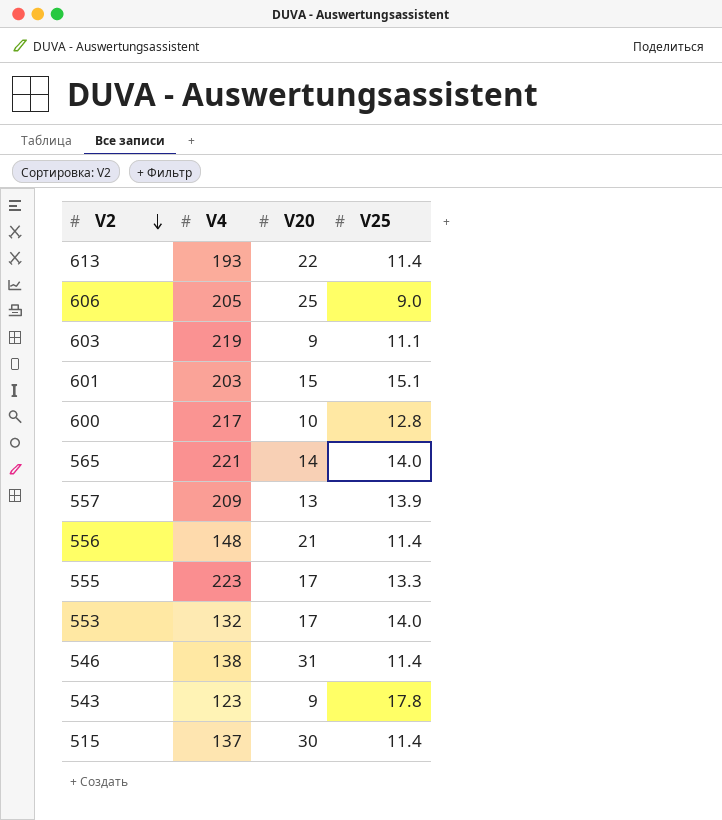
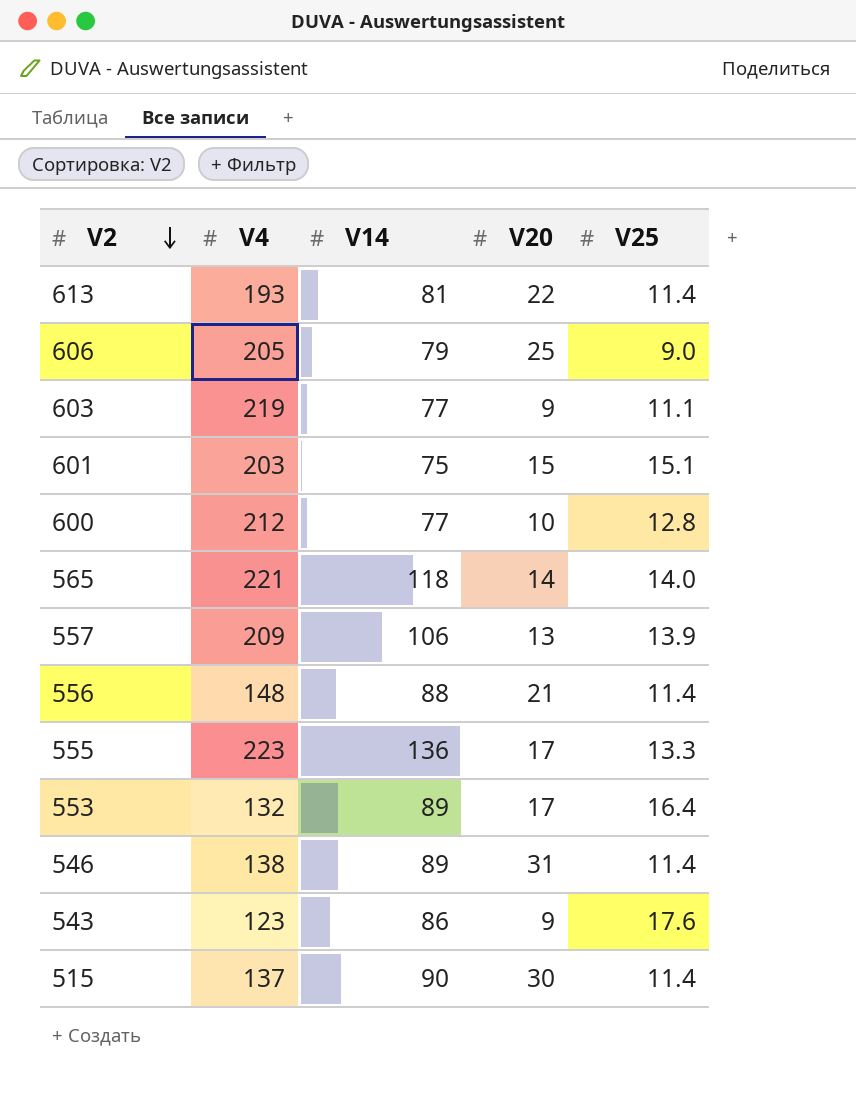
column V14 | position: none -> 3
600 | V4: 217 -> 212
553 | V25: 14.0 -> 16.4
543 | V25: 17.8 -> 17.6

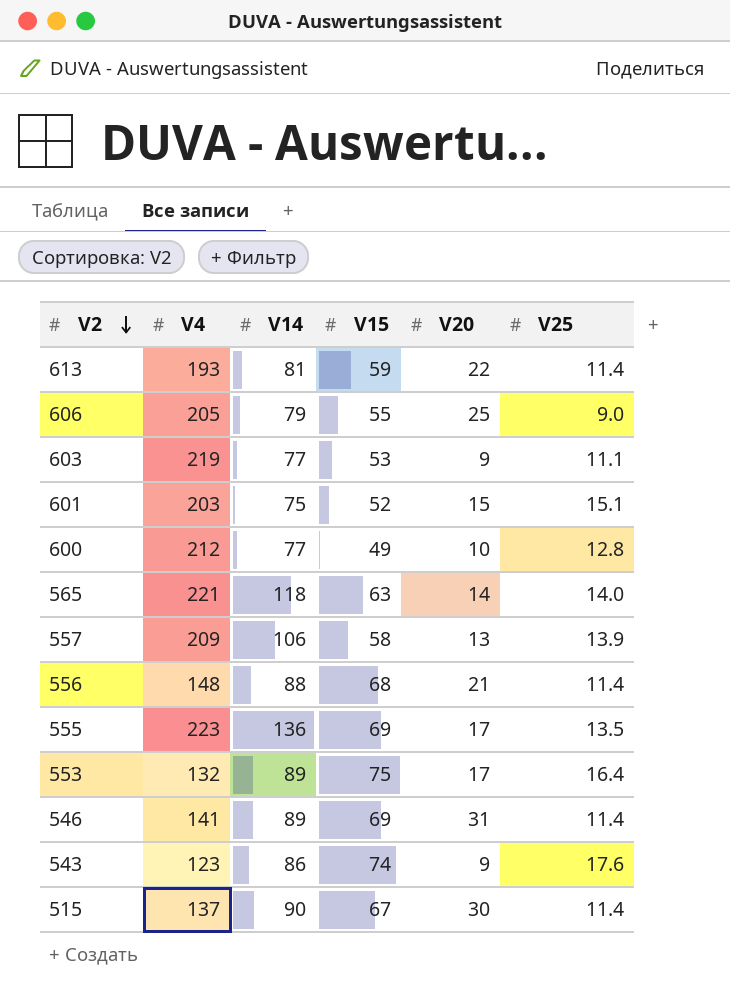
column V15 | position: none -> 4
555 | V25: 13.3 -> 13.5
546 | V4: 138 -> 141

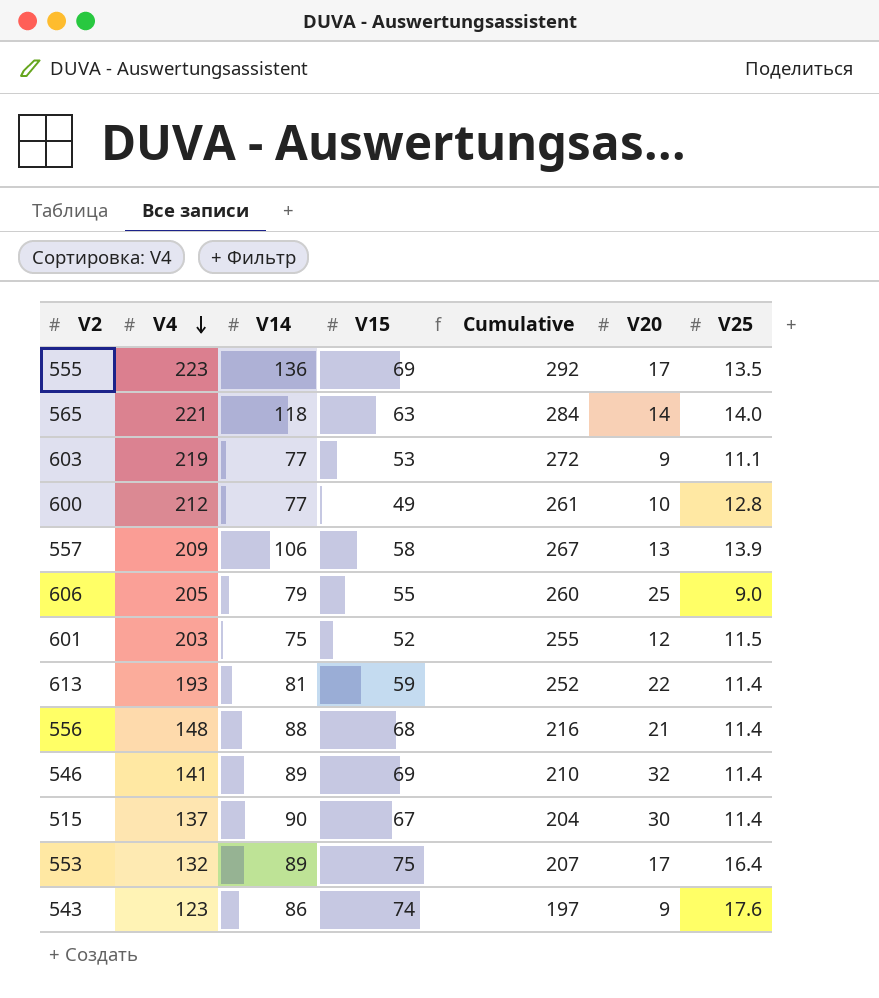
row order: V2 descending -> V4 descending
column Cumulative | formula: none -> [V4] + [V15]
601 | V20: 15 -> 12
601 | V25: 15.1 -> 11.5
546 | V20: 31 -> 32

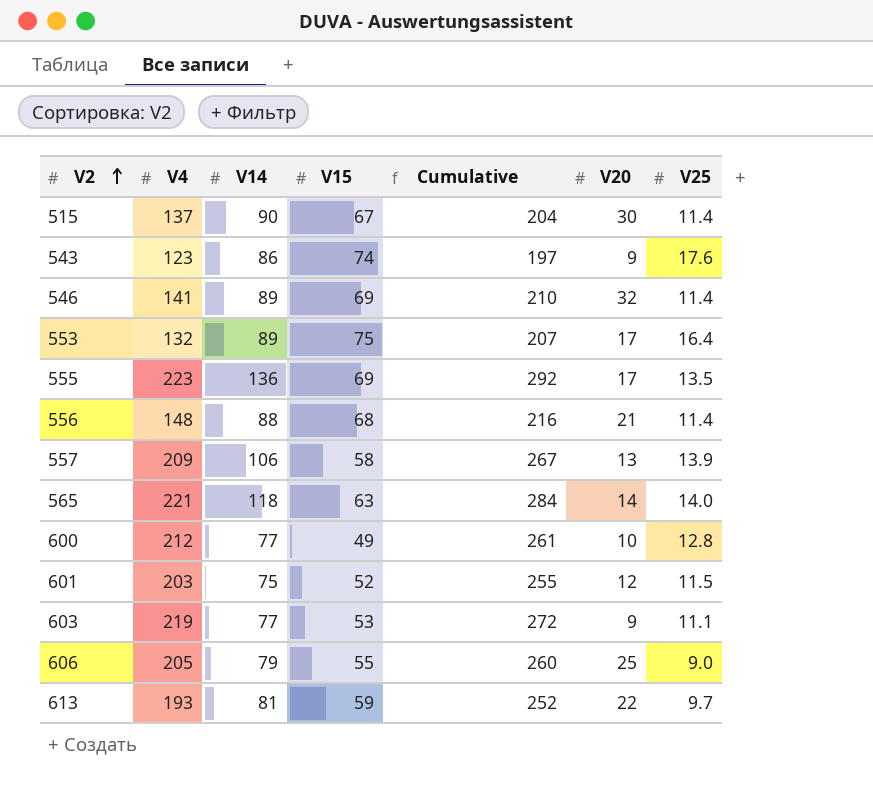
row order: V4 descending -> V2 ascending
613 | V25: 11.4 -> 9.7

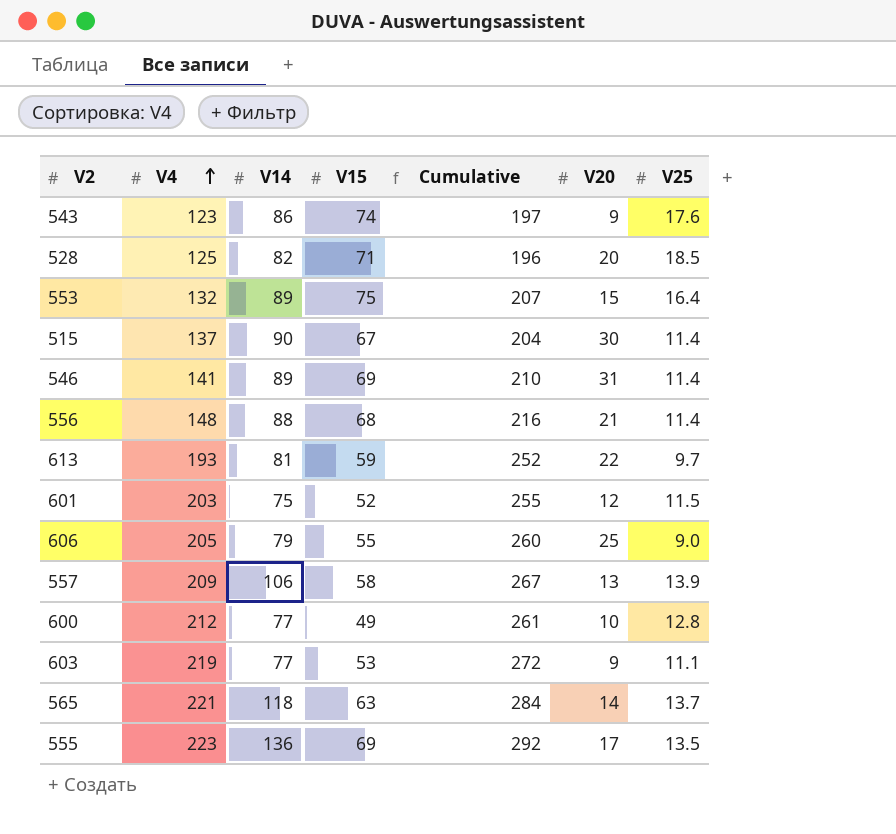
row order: V2 ascending -> V4 ascending
row 528: none -> 125 | 82 | 71 | 196 | 20 | 18.5
553 | V20: 17 -> 15
546 | V20: 32 -> 31
565 | V25: 14.0 -> 13.7

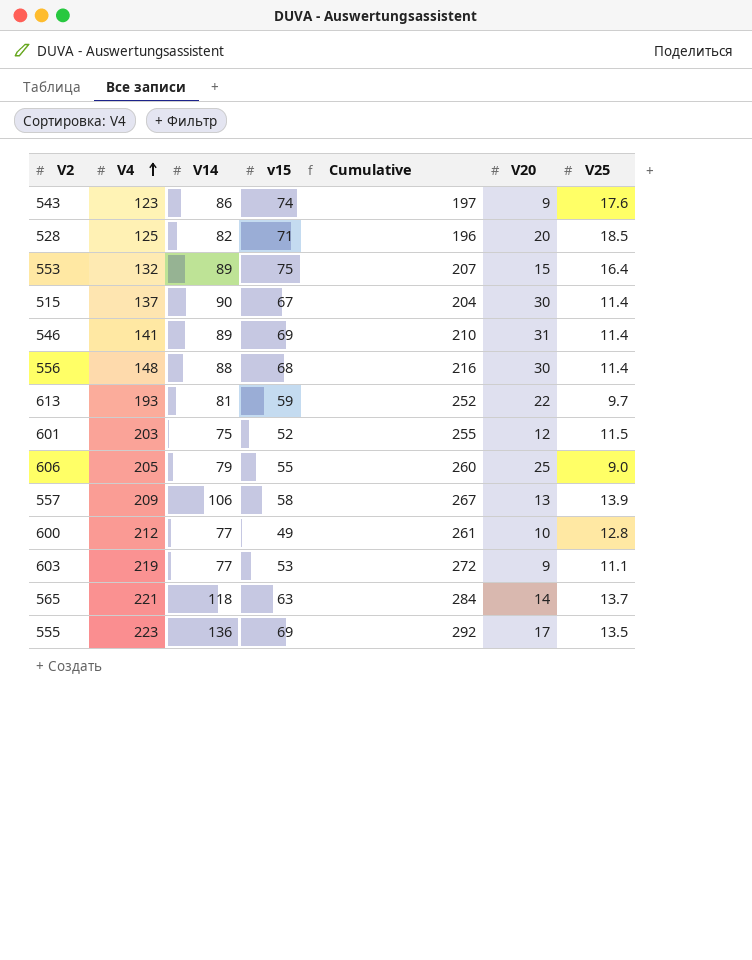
column name: V15 -> v15
556 | V20: 21 -> 30

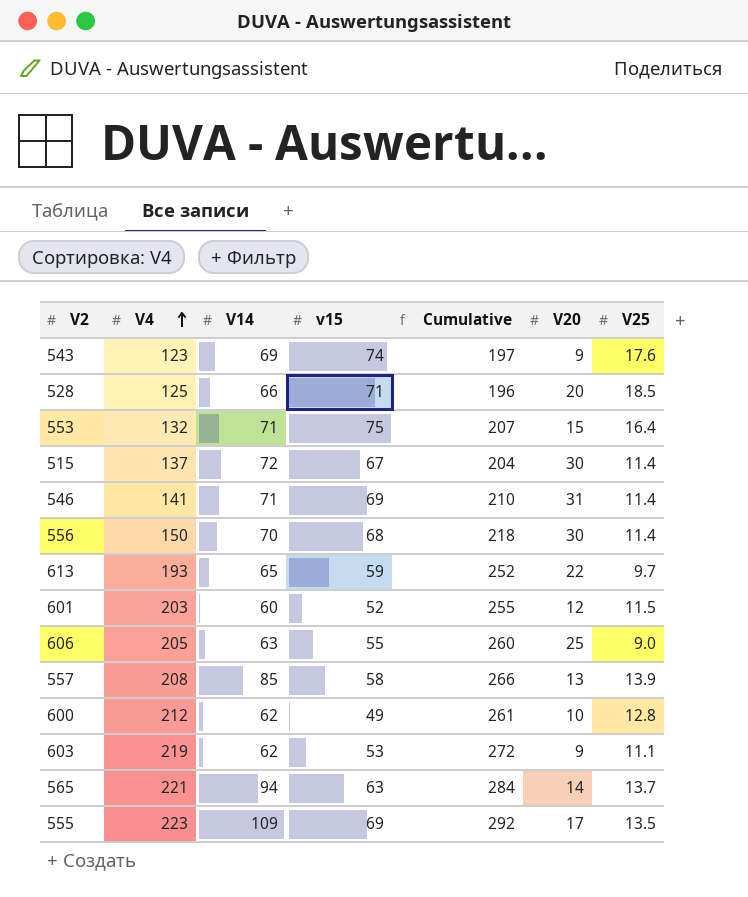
543 | V14: 86 -> 69
528 | V14: 82 -> 66
553 | V14: 89 -> 71
515 | V14: 90 -> 72
546 | V14: 89 -> 71
556 | V4: 148 -> 150
556 | V14: 88 -> 70
556 | Cumulative: 216 -> 218
613 | V14: 81 -> 65
601 | V14: 75 -> 60
606 | V14: 79 -> 63
557 | V4: 209 -> 208
557 | V14: 106 -> 85
557 | Cumulative: 267 -> 266
600 | V14: 77 -> 62
603 | V14: 77 -> 62
565 | V14: 118 -> 94
555 | V14: 136 -> 109

